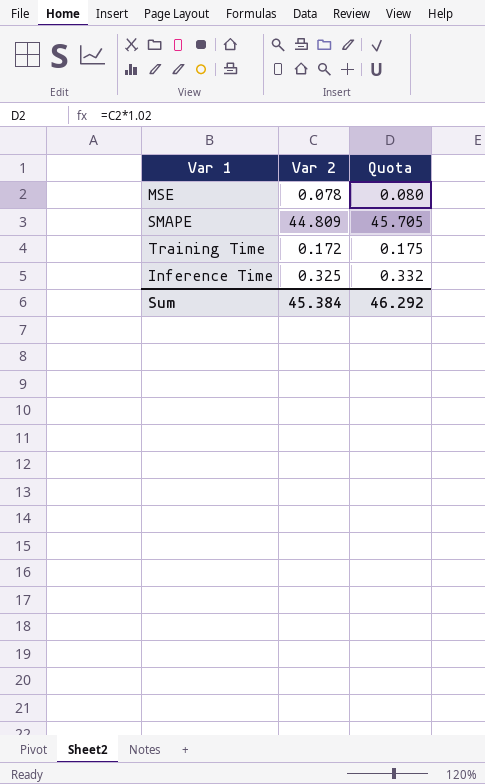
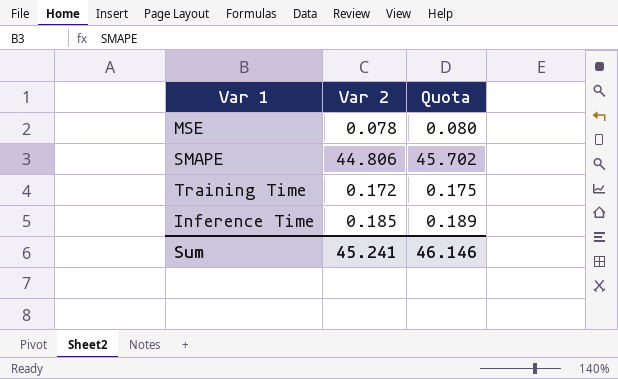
SMAPE | Var 2: 44.809 -> 44.806
SMAPE | Quota: 45.705 -> 45.702
Inference Time | Var 2: 0.325 -> 0.185
Inference Time | Quota: 0.332 -> 0.189
Sum | Var 2: 45.384 -> 45.241
Sum | Quota: 46.292 -> 46.146

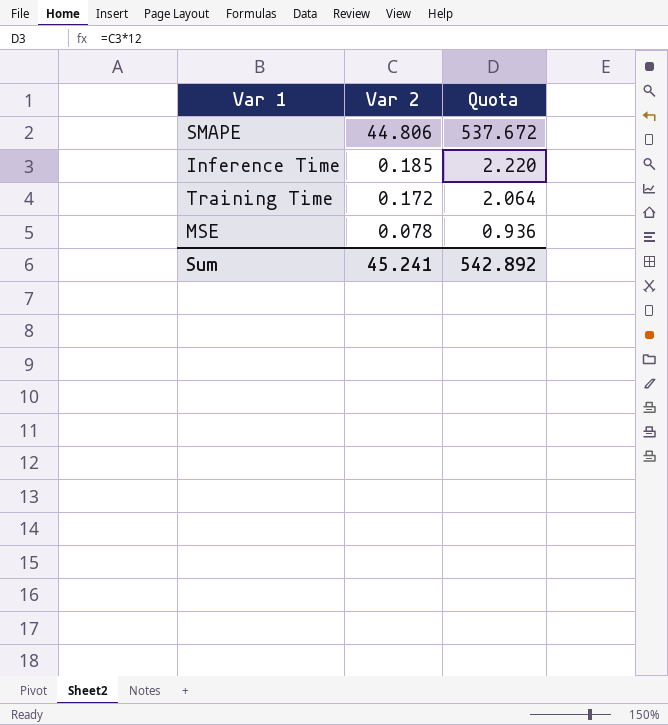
row order: none -> Var 2 descending
column Quota | formula: [Var 2] * 1.02 -> [Var 2] * 12
Sum | Quota: 46.146 -> 542.892

